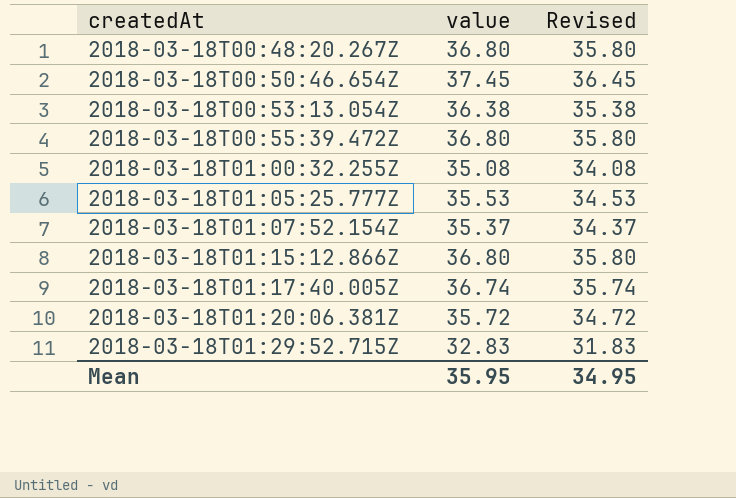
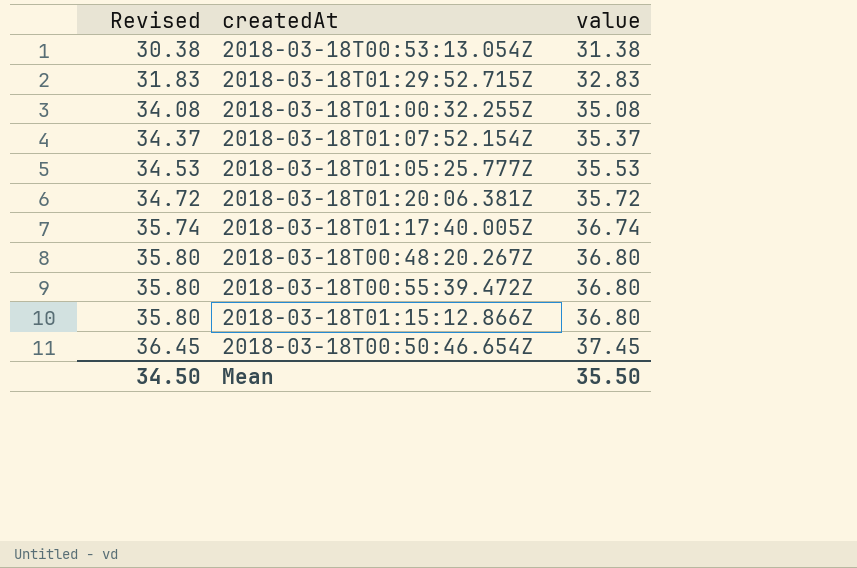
row order: createdAt ascending -> Revised ascending
column Revised | position: 3 -> 1
2018-03-18T00:53:13.054Z | Revised: 35.38 -> 30.38
2018-03-18T00:53:13.054Z | value: 36.38 -> 31.38
Mean | Revised: 34.95 -> 34.50
Mean | value: 35.95 -> 35.50

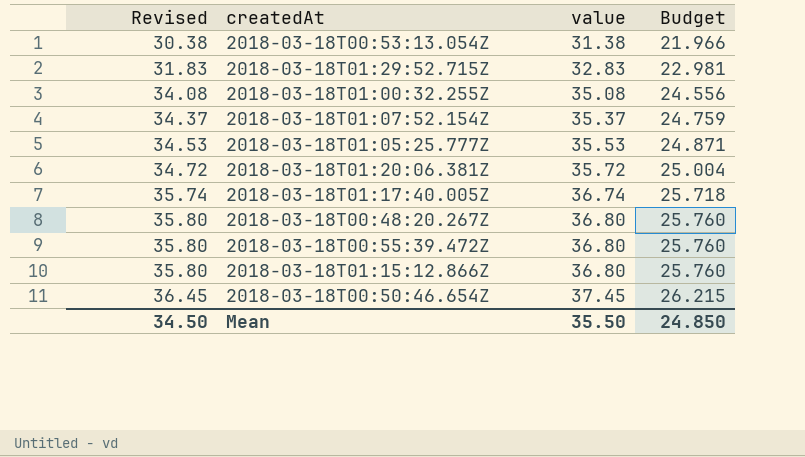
column Budget | formula: none -> [value] * 0.7

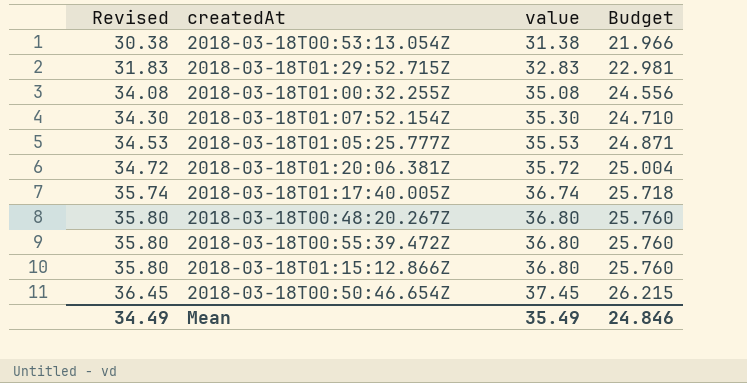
2018-03-18T01:07:52.154Z | Revised: 34.37 -> 34.30
2018-03-18T01:07:52.154Z | value: 35.37 -> 35.30
2018-03-18T01:07:52.154Z | Budget: 24.759 -> 24.710
Mean | Revised: 34.50 -> 34.49
Mean | value: 35.50 -> 35.49
Mean | Budget: 24.850 -> 24.846

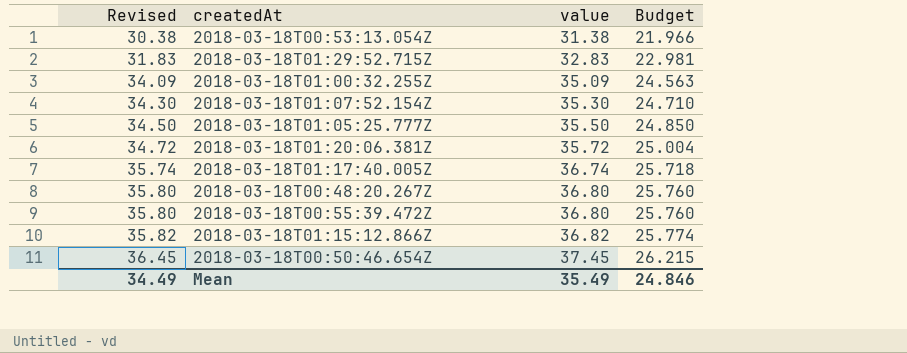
2018-03-18T01:00:32.255Z | Revised: 34.08 -> 34.09
2018-03-18T01:00:32.255Z | value: 35.08 -> 35.09
2018-03-18T01:00:32.255Z | Budget: 24.556 -> 24.563
2018-03-18T01:05:25.777Z | Revised: 34.53 -> 34.50
2018-03-18T01:05:25.777Z | value: 35.53 -> 35.50
2018-03-18T01:05:25.777Z | Budget: 24.871 -> 24.850
2018-03-18T01:15:12.866Z | Revised: 35.80 -> 35.82
2018-03-18T01:15:12.866Z | value: 36.80 -> 36.82
2018-03-18T01:15:12.866Z | Budget: 25.760 -> 25.774

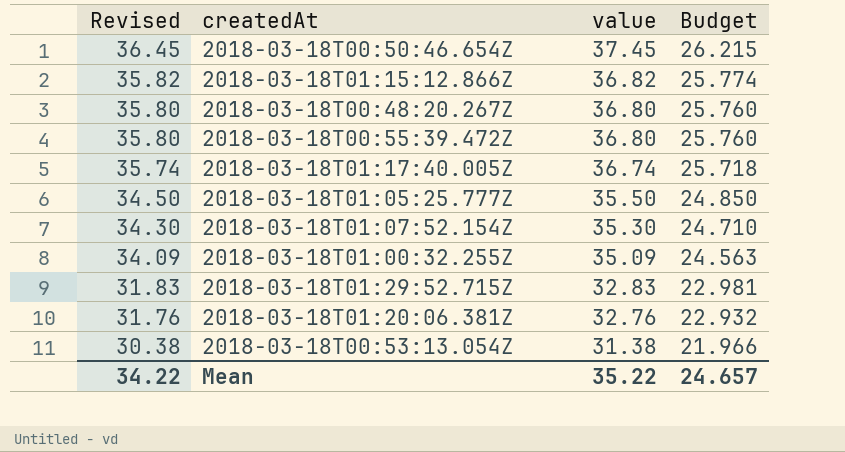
row order: Revised ascending -> Revised descending
2018-03-18T01:20:06.381Z | Revised: 34.72 -> 31.76
2018-03-18T01:20:06.381Z | value: 35.72 -> 32.76
2018-03-18T01:20:06.381Z | Budget: 25.004 -> 22.932
Mean | Revised: 34.49 -> 34.22
Mean | value: 35.49 -> 35.22
Mean | Budget: 24.846 -> 24.657

